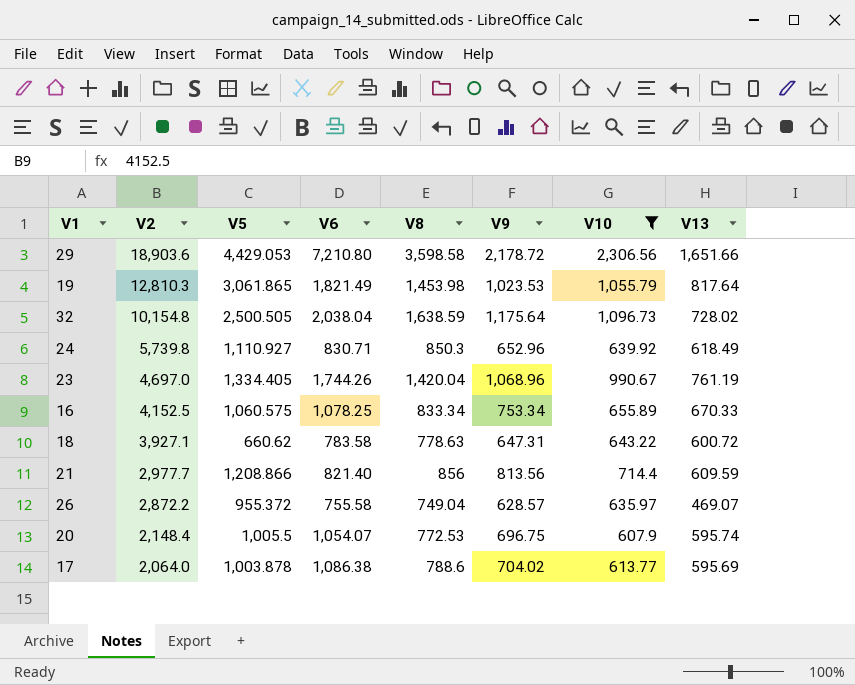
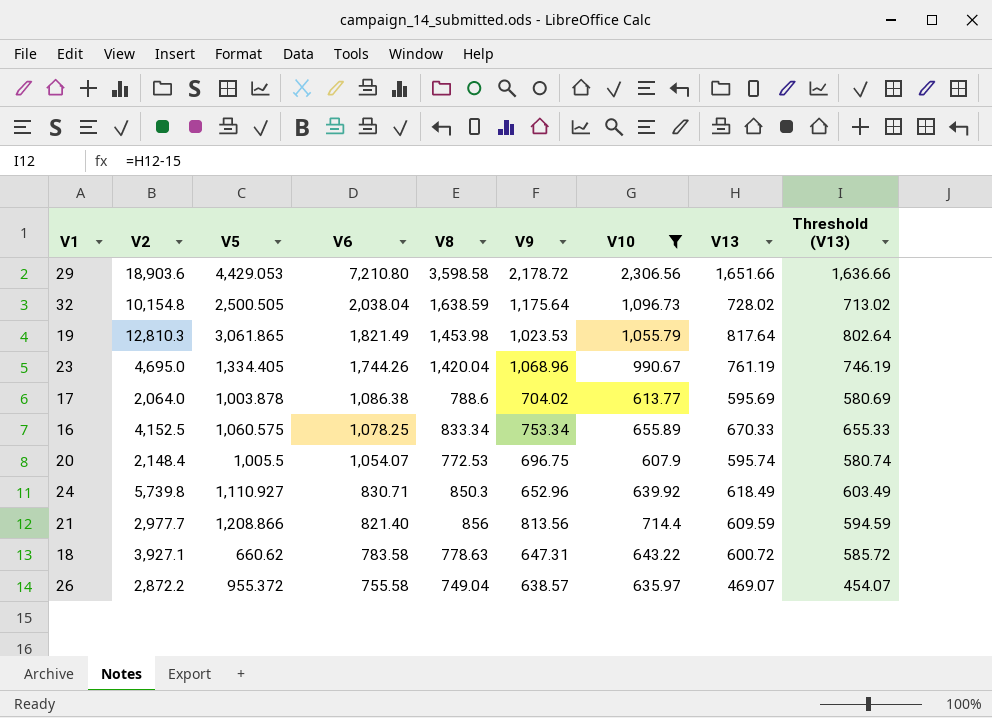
row order: V2 descending -> V6 descending
column Threshold (V13) | formula: none -> [V13] - 15
23 | V2: 4,697.0 -> 4,695.0
26 | V9: 628.57 -> 638.57

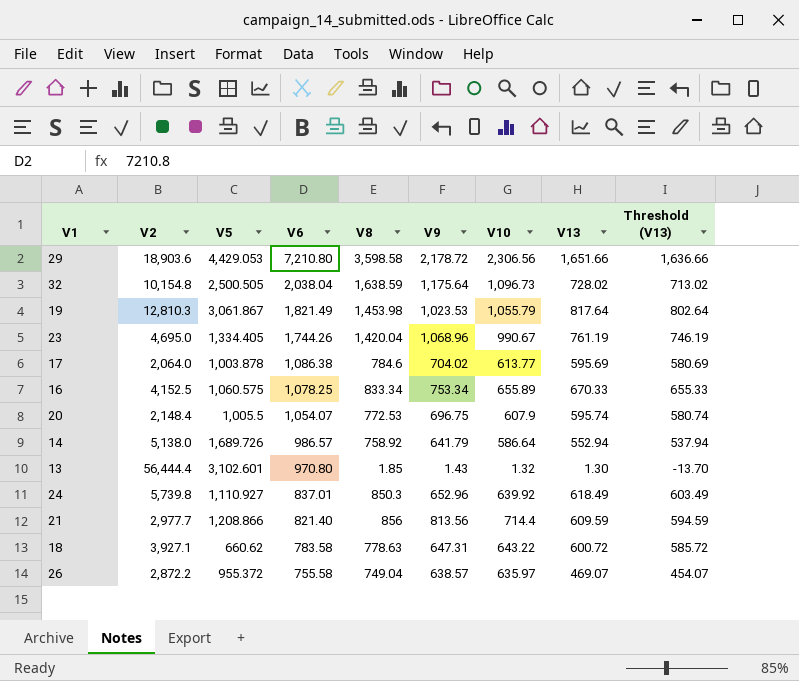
filter: V10 >= 607.9 -> none
19 | V5: 3,061.865 -> 3,061.867
17 | V8: 788.6 -> 784.6
24 | V6: 830.71 -> 837.01

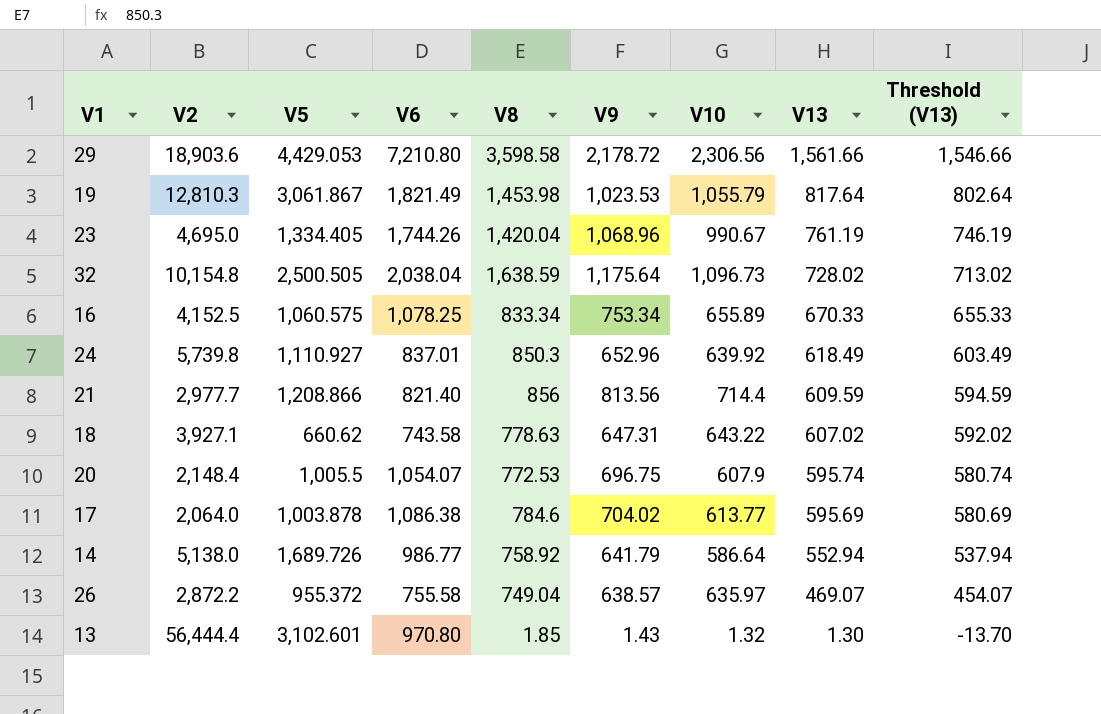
row order: V6 descending -> V13 descending
29 | V13: 1,651.66 -> 1,561.66
29 | Threshold (V13): 1,636.66 -> 1,546.66
18 | V6: 783.58 -> 743.58
18 | V13: 600.72 -> 607.02
18 | Threshold (V13): 585.72 -> 592.02
14 | V6: 986.57 -> 986.77

